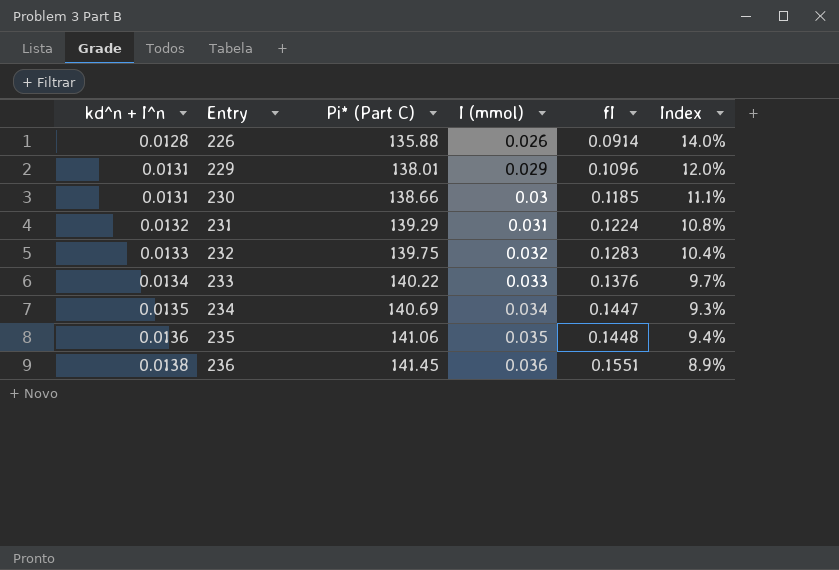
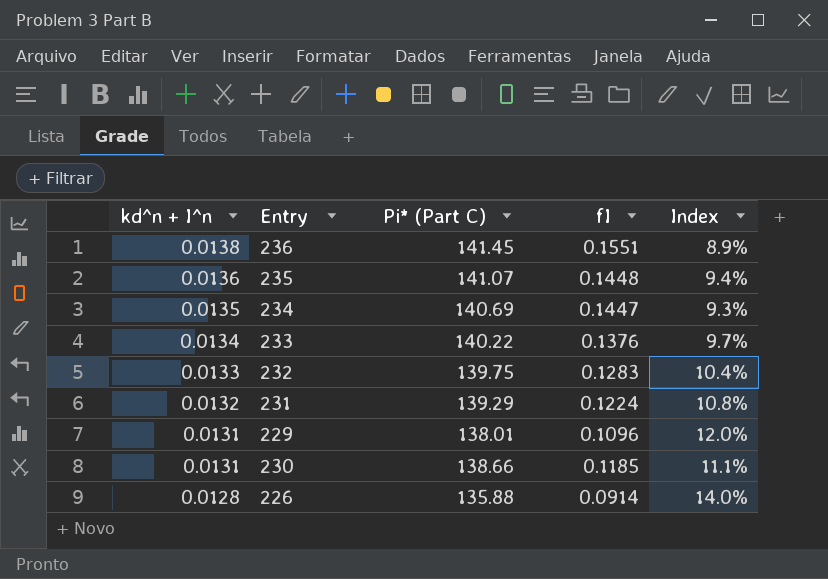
row order: kd^n + I^n ascending -> kd^n + I^n descending
column I (mmol) | position: 4 -> none
235 | Pi* (Part C): 141.06 -> 141.07

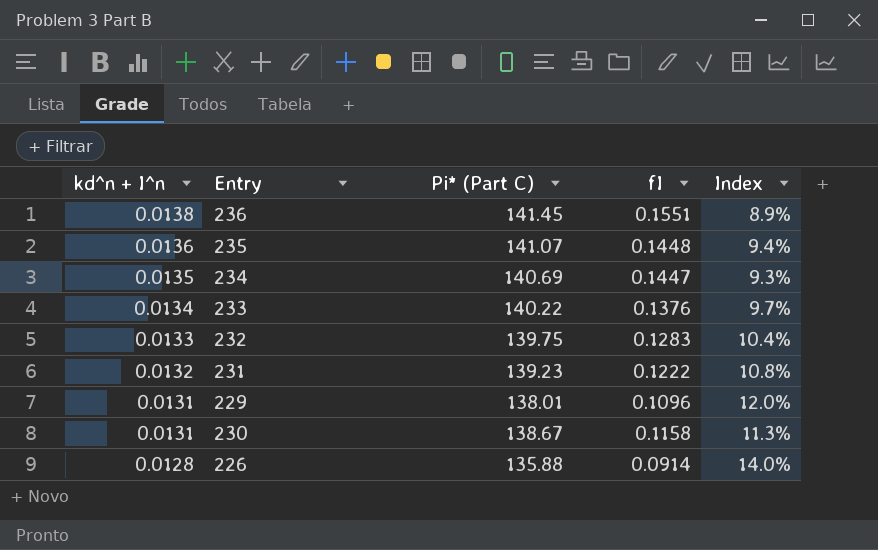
231 | Pi* (Part C): 139.29 -> 139.23
231 | fI: 0.1224 -> 0.1222
230 | Pi* (Part C): 138.66 -> 138.67
230 | fI: 0.1185 -> 0.1158
230 | Index: 11.1% -> 11.3%

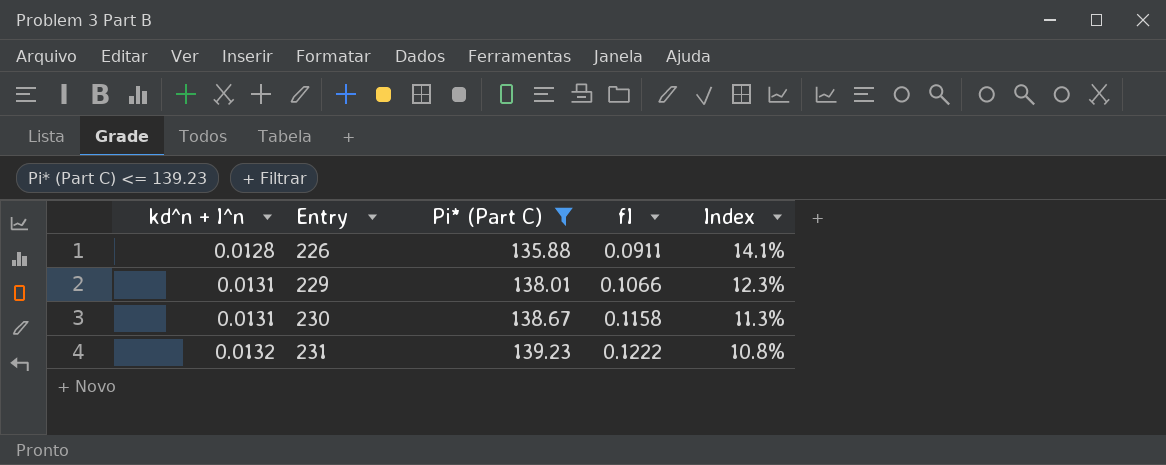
filter: none -> Pi* (Part C) <= 139.23
row order: kd^n + I^n descending -> kd^n + I^n ascending
226 | fI: 0.0914 -> 0.0911
226 | Index: 14.0% -> 14.1%
229 | fI: 0.1096 -> 0.1066
229 | Index: 12.0% -> 12.3%

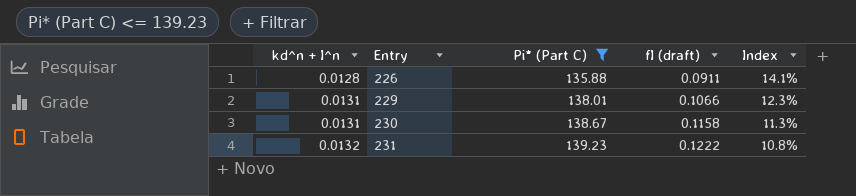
column name: fI -> fI (draft)

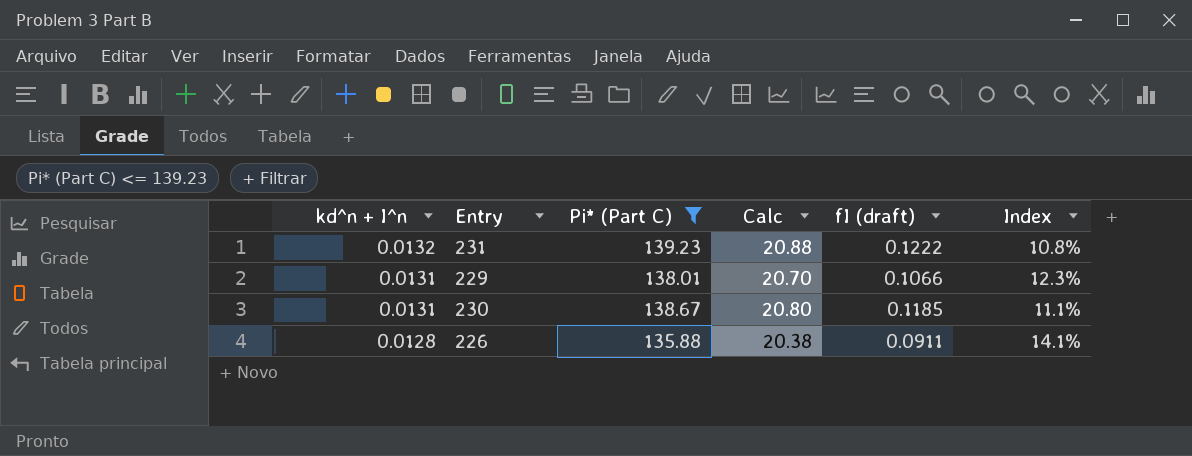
row order: kd^n + I^n ascending -> kd^n + I^n descending
column Calc | formula: none -> [Pi* (Part C)] * 0.15
230 | fI (draft): 0.1158 -> 0.1185
230 | Index: 11.3% -> 11.1%

